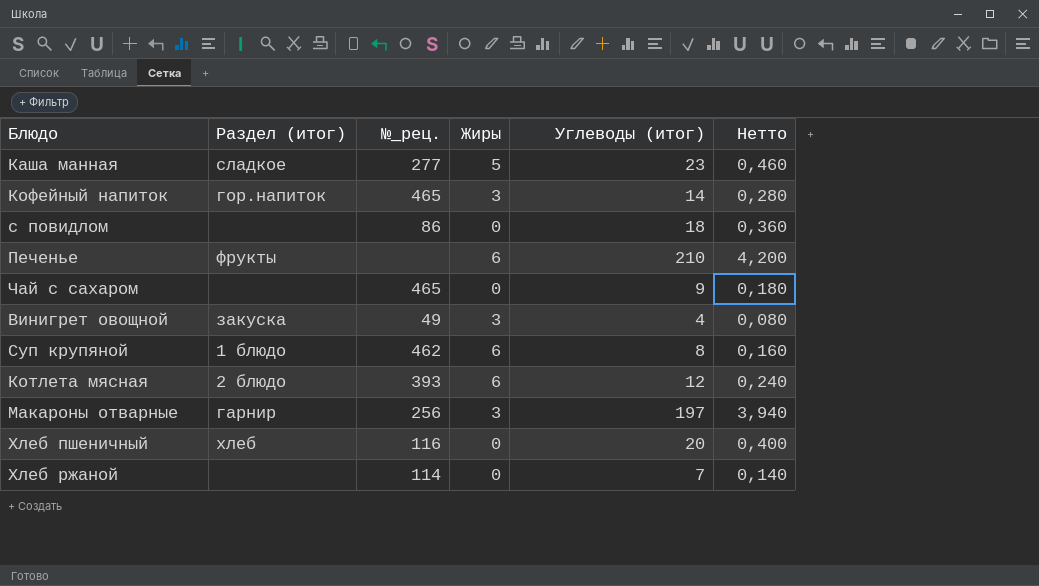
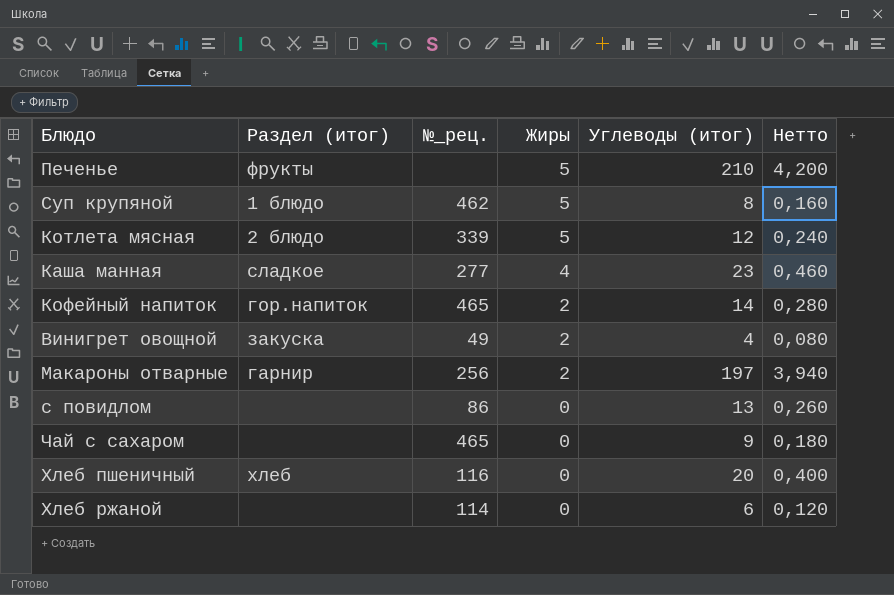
row order: none -> Жиры descending
Печенье | Жиры: 6 -> 5
Суп крупяной | Жиры: 6 -> 5
Котлета мясная | №_рец.: 393 -> 339
Котлета мясная | Жиры: 6 -> 5
Каша манная | Жиры: 5 -> 4
Кофейный напиток | Жиры: 3 -> 2
Винигрет овощной | Жиры: 3 -> 2
Макароны отварные | Жиры: 3 -> 2
с повидлом | Углеводы (итог): 18 -> 13
с повидлом | Нетто: 0,360 -> 0,260
Хлеб ржаной | Углеводы (итог): 7 -> 6
Хлеб ржаной | Нетто: 0,140 -> 0,120

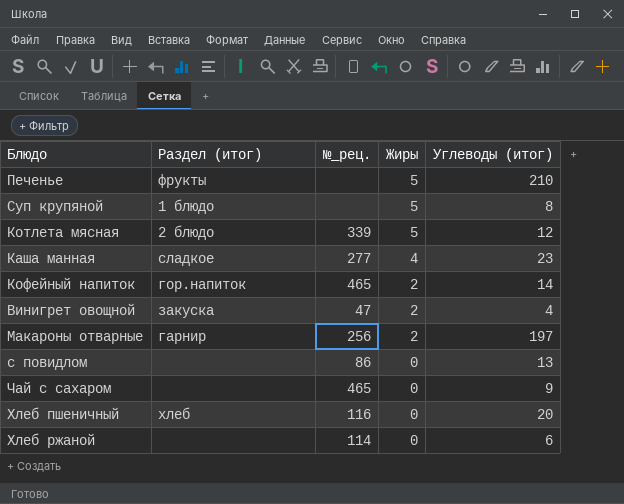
column Нетто | formula: [Углеводы (итог)] * 0,02 -> none
Суп крупяной | №_рец.: 462 -> none
Винигрет овощной | №_рец.: 49 -> 47

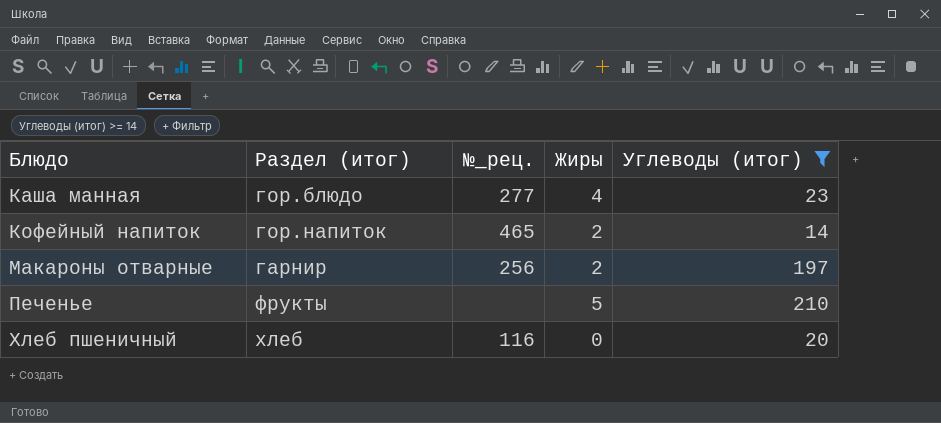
filter: none -> Углеводы (итог) >= 14
row order: Жиры descending -> Блюдо ascending
Каша манная | Раздел (итог): сладкое -> гор.блюдо

